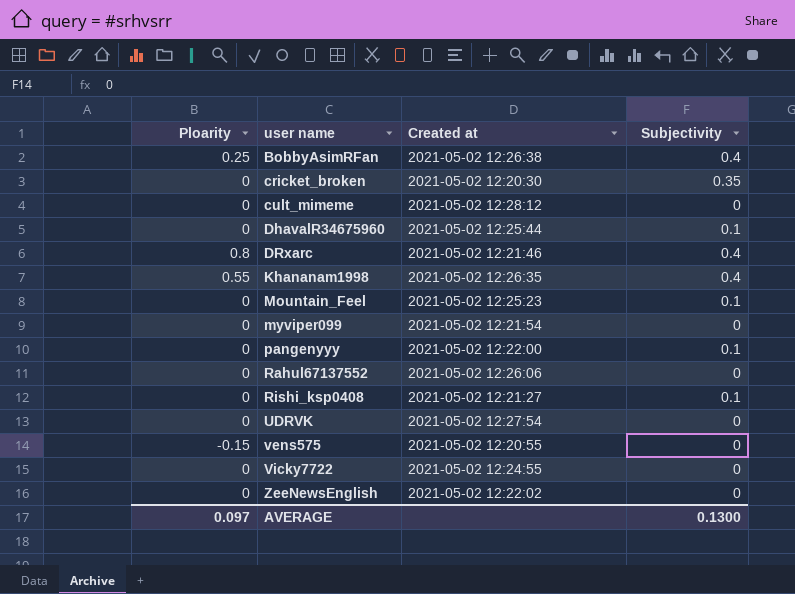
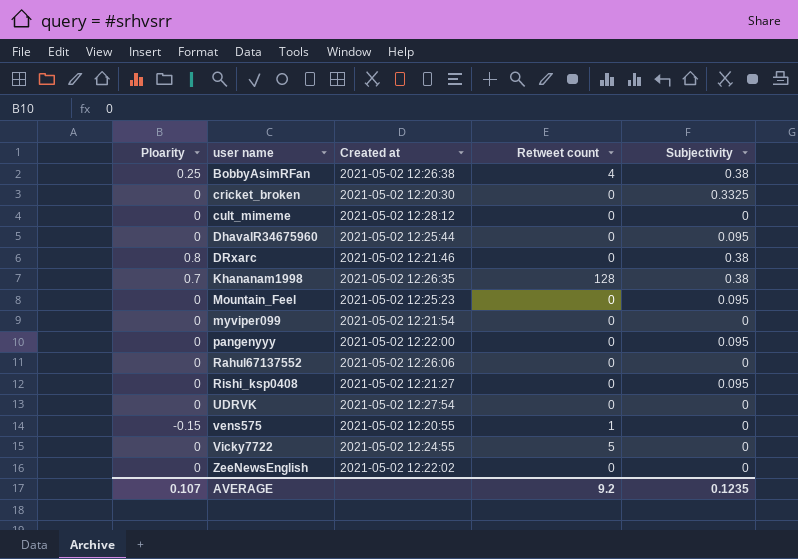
column Retweet count | position: none -> 4
BobbyAsimRFan | Subjectivity: 0.4 -> 0.38
cricket_broken | Subjectivity: 0.35 -> 0.3325
DhavalR34675960 | Subjectivity: 0.1 -> 0.095
DRxarc | Subjectivity: 0.4 -> 0.38
Khananam1998 | Ploarity: 0.55 -> 0.7
Khananam1998 | Subjectivity: 0.4 -> 0.38
Mountain_Feel | Subjectivity: 0.1 -> 0.095
pangenyyy | Subjectivity: 0.1 -> 0.095
Rishi_ksp0408 | Subjectivity: 0.1 -> 0.095
AVERAGE | Ploarity: 0.097 -> 0.107
AVERAGE | Subjectivity: 0.1300 -> 0.1235

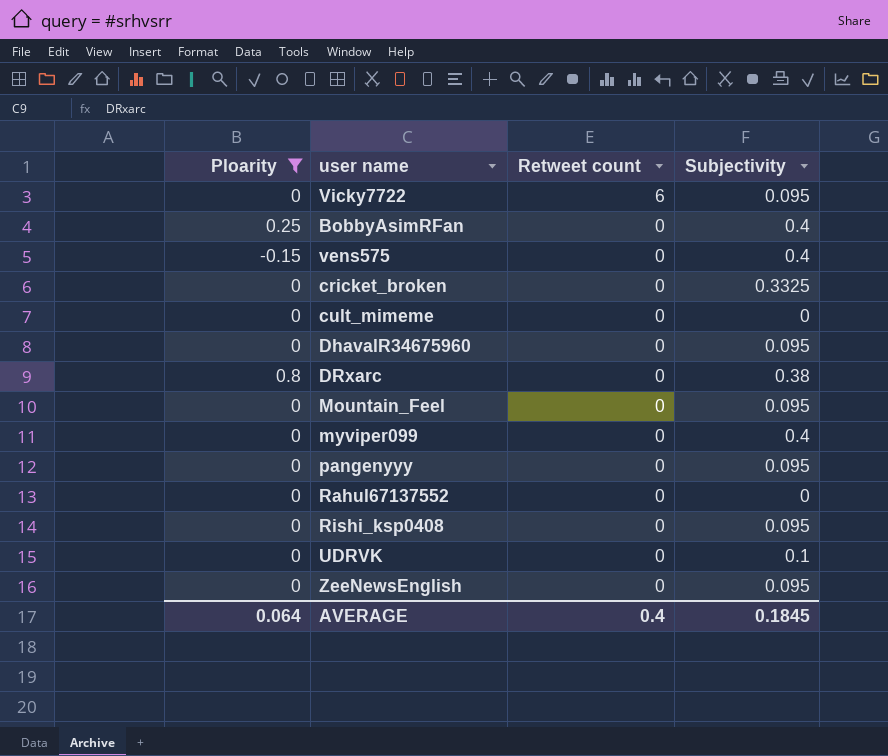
filter: none -> Ploarity != 0.7
row order: user name ascending -> Retweet count descending
column Created at | position: 3 -> none
Vicky7722 | Retweet count: 5 -> 6
Vicky7722 | Subjectivity: 0 -> 0.095
BobbyAsimRFan | Retweet count: 4 -> 0
BobbyAsimRFan | Subjectivity: 0.38 -> 0.4
vens575 | Retweet count: 1 -> 0
vens575 | Subjectivity: 0 -> 0.4
myviper099 | Subjectivity: 0 -> 0.4
UDRVK | Subjectivity: 0 -> 0.1
ZeeNewsEnglish | Subjectivity: 0 -> 0.095
AVERAGE | Ploarity: 0.107 -> 0.064
AVERAGE | Retweet count: 9.2 -> 0.4
AVERAGE | Subjectivity: 0.1235 -> 0.1845

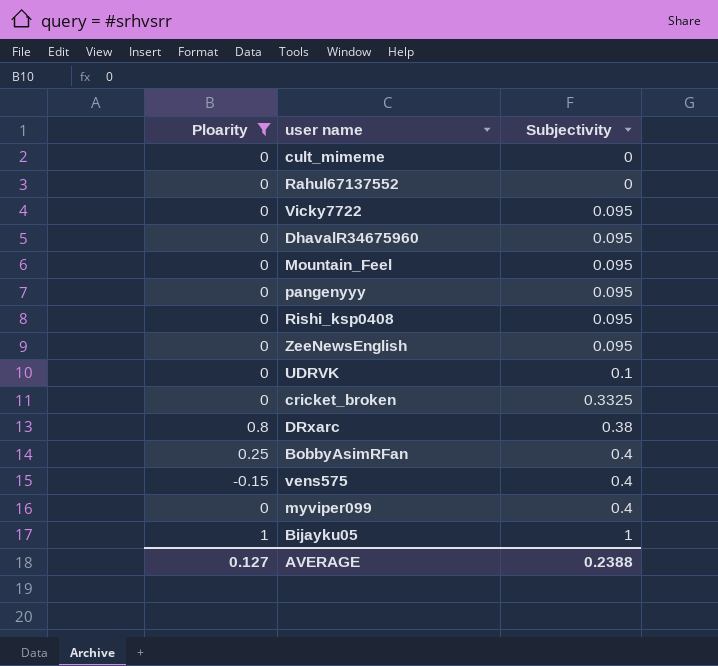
row order: Retweet count descending -> Subjectivity ascending
column Retweet count | position: 3 -> none
row Bijayku05: none -> 1 | 1
AVERAGE | Ploarity: 0.064 -> 0.127
AVERAGE | Subjectivity: 0.1845 -> 0.2388

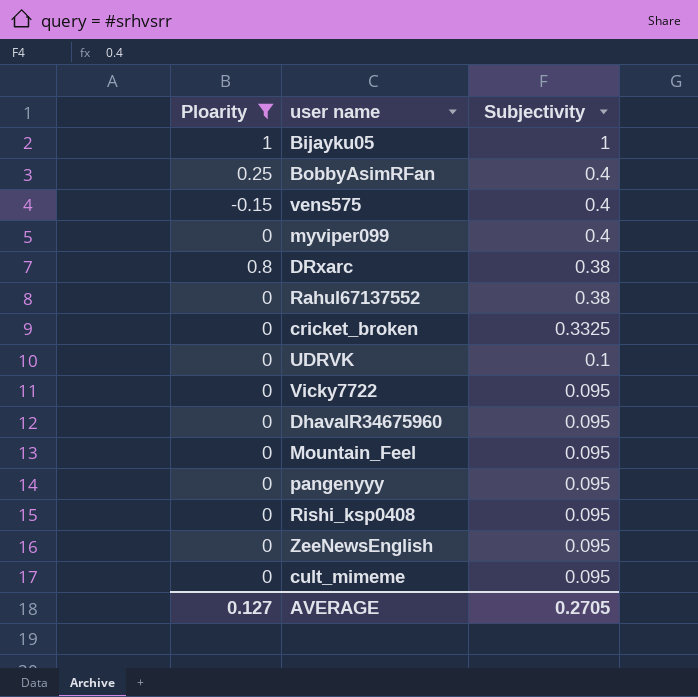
row order: Subjectivity ascending -> Subjectivity descending
Rahul67137552 | Subjectivity: 0 -> 0.38
cult_mimeme | Subjectivity: 0 -> 0.095
AVERAGE | Subjectivity: 0.2388 -> 0.2705

